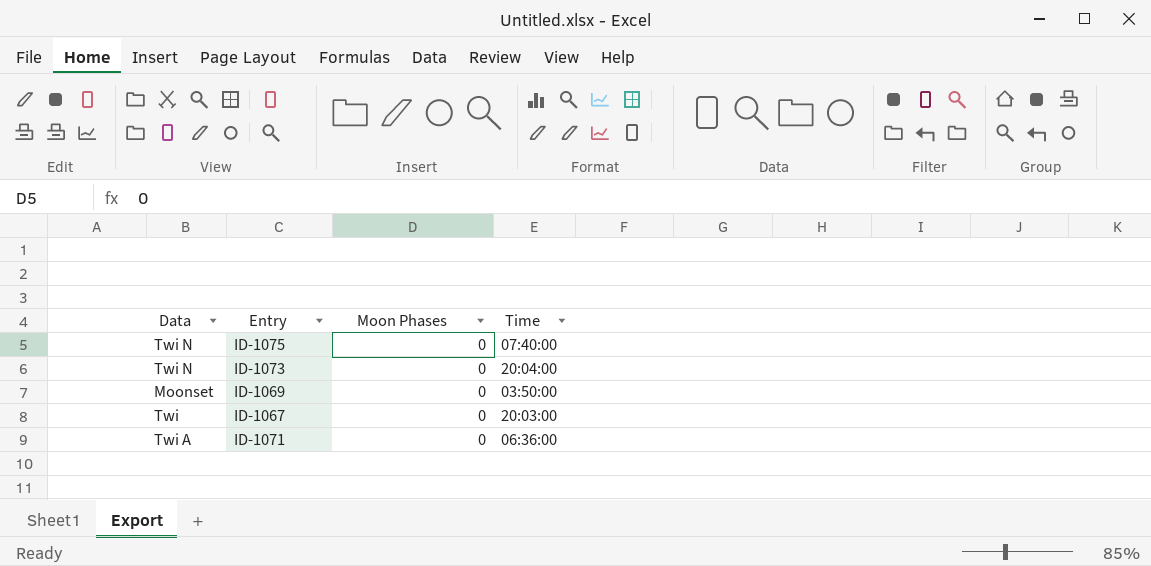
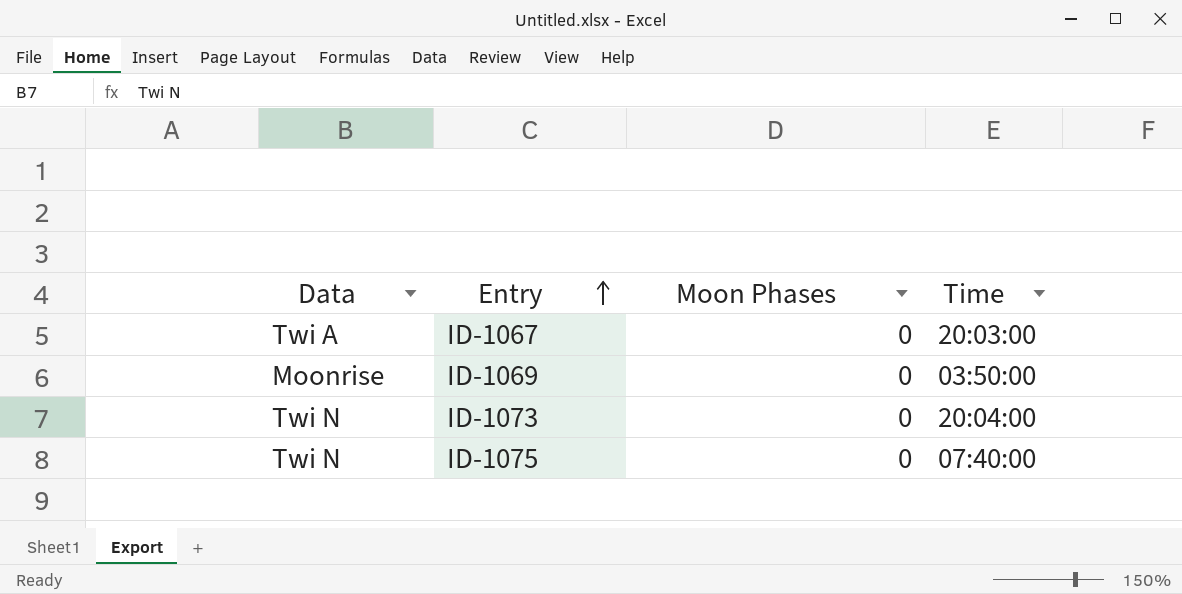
row order: none -> Entry ascending
row ID-1071: Twi A | 0 | 06:36:00 -> none
ID-1067 | Data: Twi -> Twi A
ID-1069 | Data: Moonset -> Moonrise

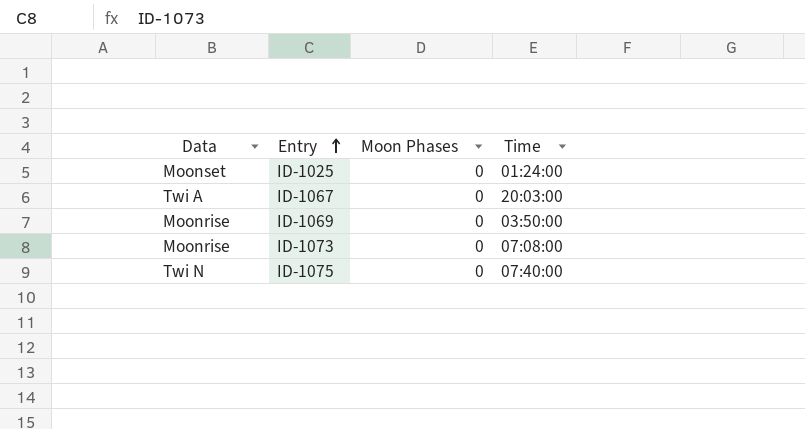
row ID-1025: none -> Moonset | 0 | 01:24:00
ID-1073 | Data: Twi N -> Moonrise
ID-1073 | Time: 20:04:00 -> 07:08:00

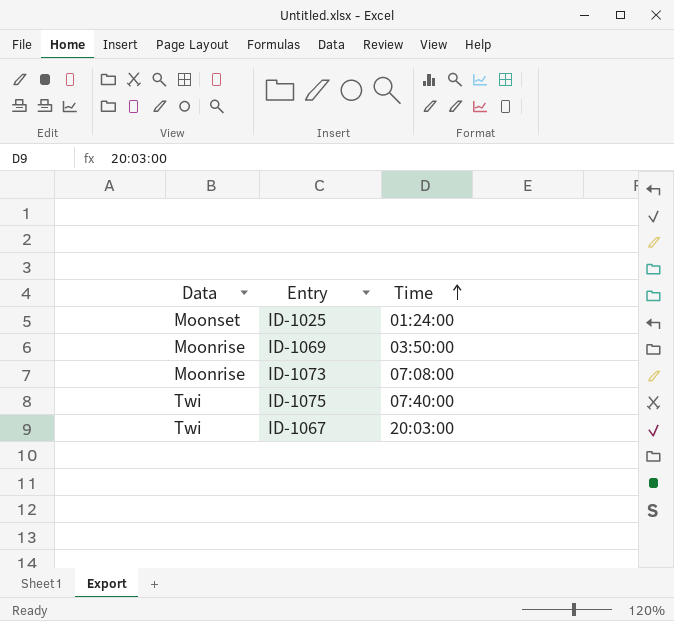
row order: Entry ascending -> Time ascending
column Moon Phases | position: 3 -> none
ID-1075 | Data: Twi N -> Twi
ID-1067 | Data: Twi A -> Twi

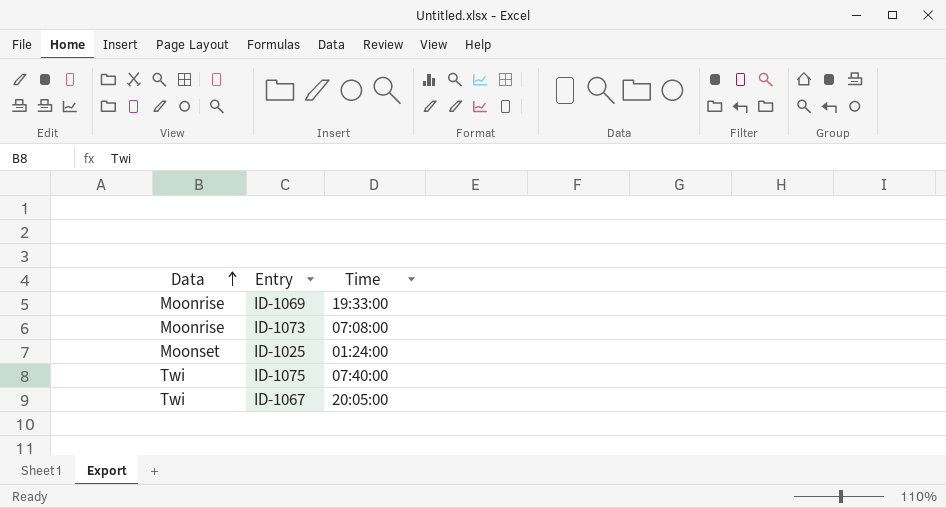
row order: Time ascending -> Data ascending
ID-1069 | Time: 03:50:00 -> 19:33:00
ID-1067 | Time: 20:03:00 -> 20:05:00

